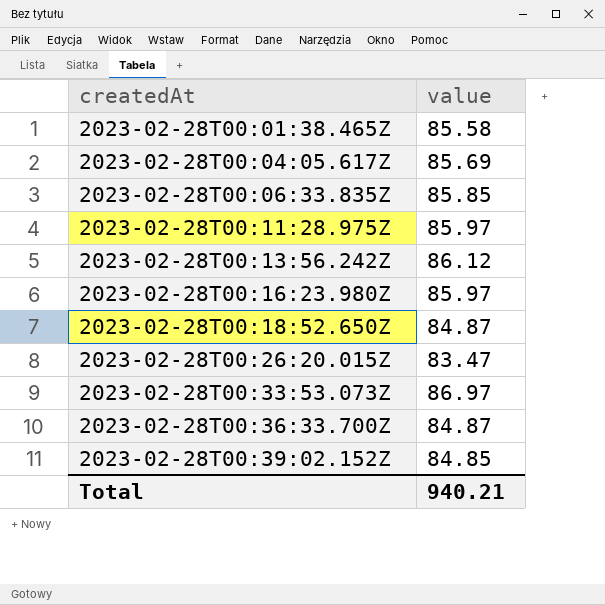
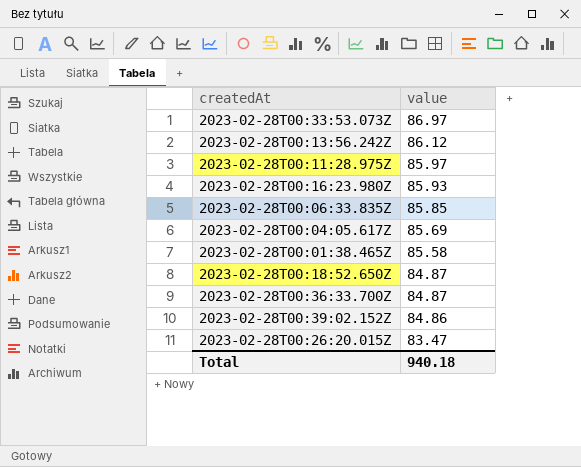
row order: createdAt ascending -> value descending
2023-02-28T00:16:23.980Z | value: 85.97 -> 85.93
2023-02-28T00:39:02.152Z | value: 84.85 -> 84.86
Total | value: 940.21 -> 940.18

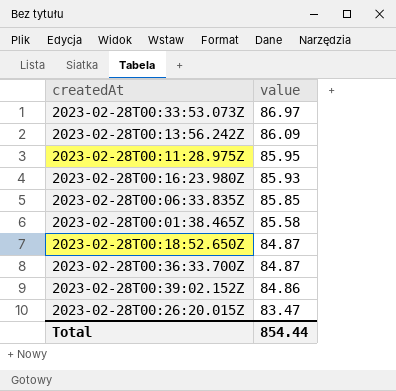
row 2023-02-28T00:04:05.617Z: 85.69 -> none
2023-02-28T00:13:56.242Z | value: 86.12 -> 86.09
2023-02-28T00:11:28.975Z | value: 85.97 -> 85.95
Total | value: 940.18 -> 854.44

